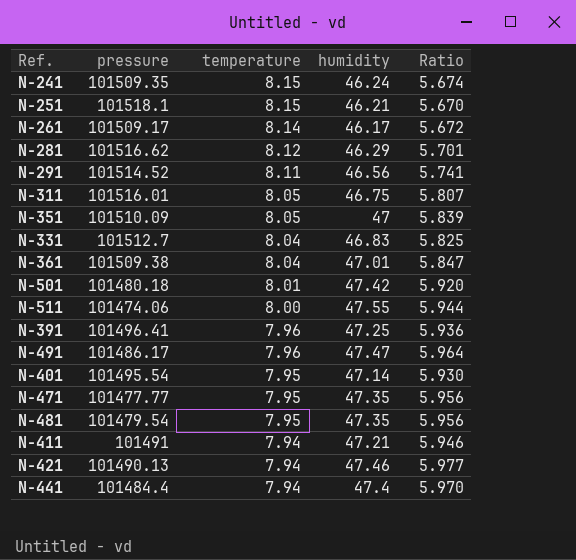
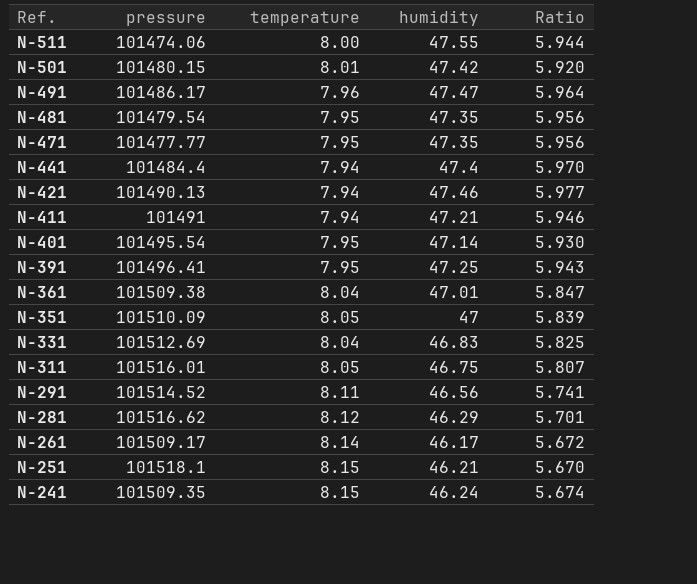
row order: temperature descending -> Ref. descending
N-501 | pressure: 101480.18 -> 101480.15
N-391 | temperature: 7.96 -> 7.95
N-391 | Ratio: 5.936 -> 5.943
N-331 | pressure: 101512.7 -> 101512.69

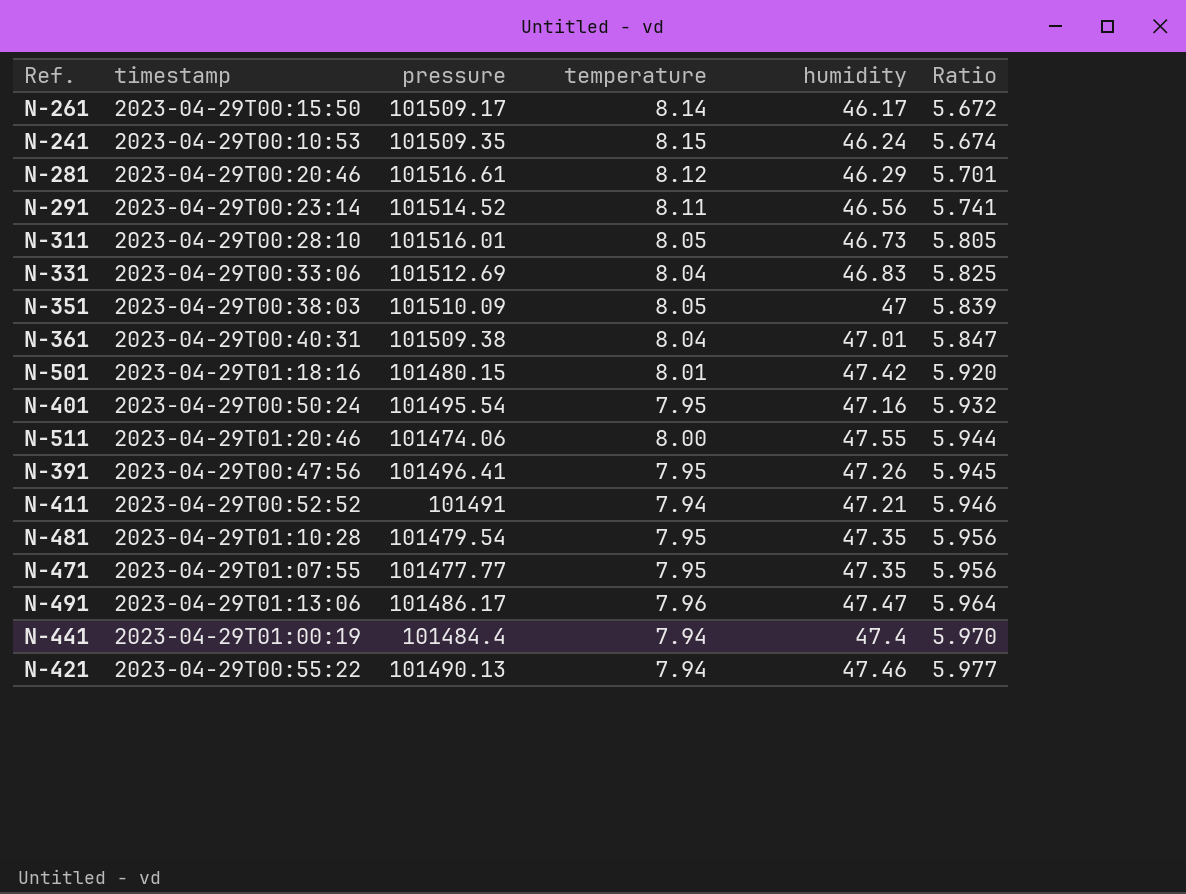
row order: Ref. descending -> Ratio ascending
column timestamp | position: none -> 2
row N-251: 101518.1 | 8.15 | 46.21 | 5.670 -> none
N-281 | pressure: 101516.62 -> 101516.61
N-311 | humidity: 46.75 -> 46.73
N-311 | Ratio: 5.807 -> 5.805
N-401 | humidity: 47.14 -> 47.16
N-401 | Ratio: 5.930 -> 5.932
N-391 | humidity: 47.25 -> 47.26
N-391 | Ratio: 5.943 -> 5.945

